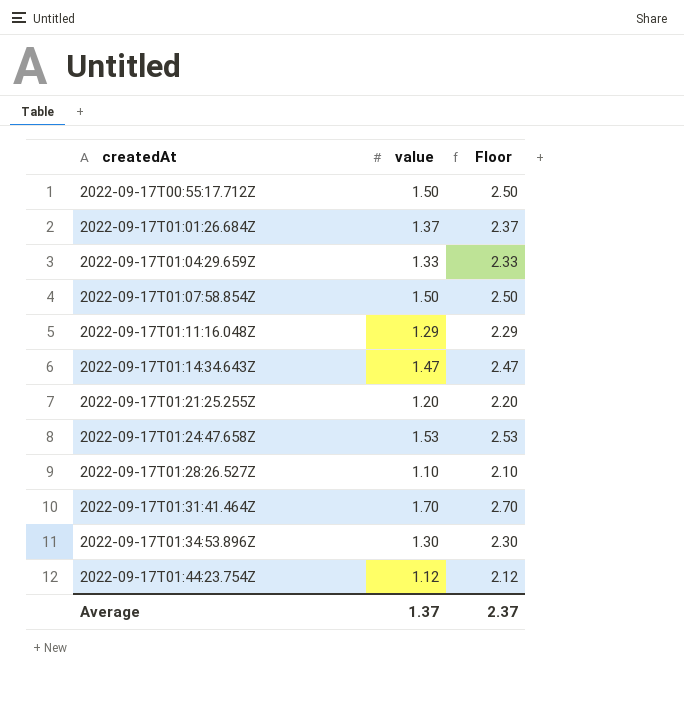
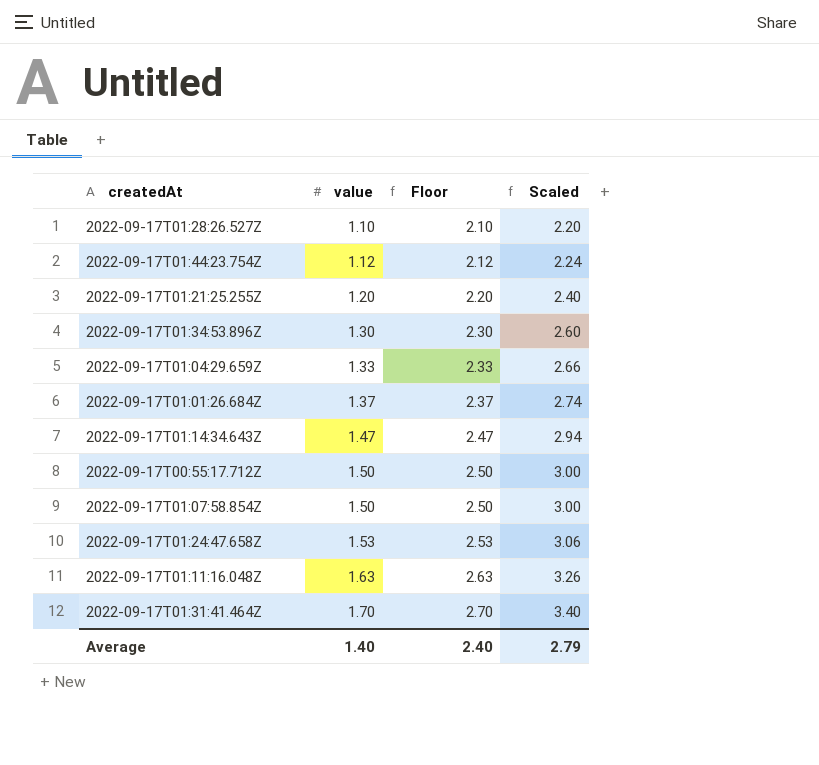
row order: createdAt ascending -> value ascending
column Scaled | formula: none -> [value] * 2
2022-09-17T01:11:16.048Z | value: 1.29 -> 1.63
2022-09-17T01:11:16.048Z | Floor: 2.29 -> 2.63
Average | value: 1.37 -> 1.40
Average | Floor: 2.37 -> 2.40

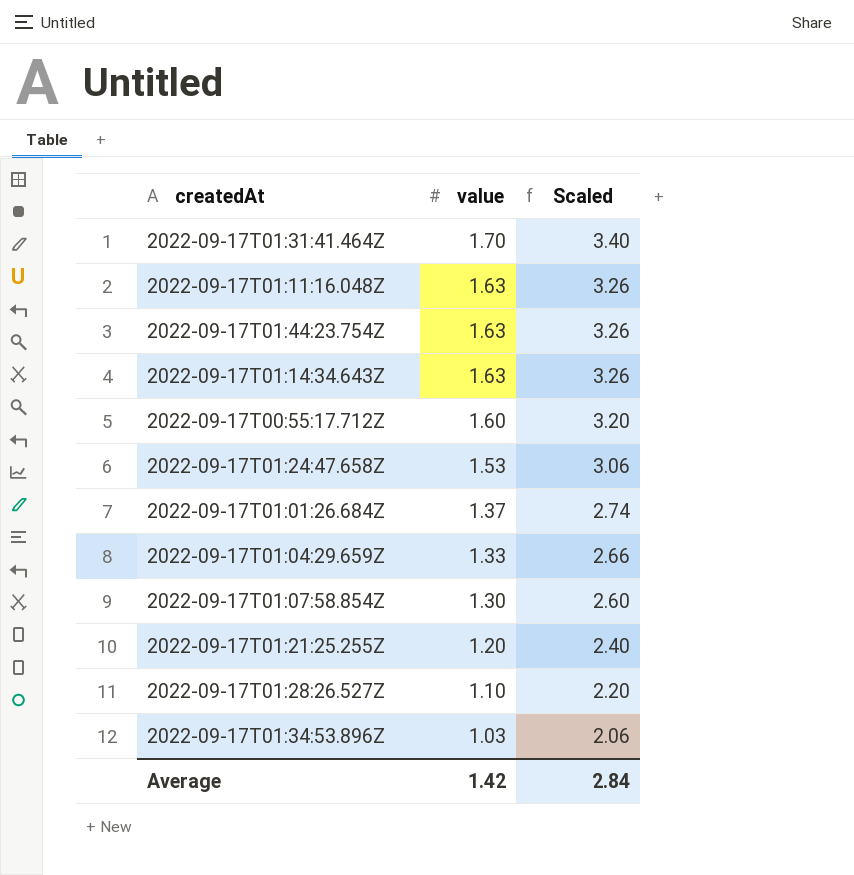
row order: value ascending -> value descending
column Floor | formula: [value] + 1 -> none
2022-09-17T01:44:23.754Z | value: 1.12 -> 1.63
2022-09-17T01:44:23.754Z | Scaled: 2.24 -> 3.26
2022-09-17T01:14:34.643Z | value: 1.47 -> 1.63
2022-09-17T01:14:34.643Z | Scaled: 2.94 -> 3.26
2022-09-17T00:55:17.712Z | value: 1.50 -> 1.60
2022-09-17T00:55:17.712Z | Scaled: 3.00 -> 3.20
2022-09-17T01:07:58.854Z | value: 1.50 -> 1.30
2022-09-17T01:07:58.854Z | Scaled: 3.00 -> 2.60
2022-09-17T01:34:53.896Z | value: 1.30 -> 1.03
2022-09-17T01:34:53.896Z | Scaled: 2.60 -> 2.06
Average | value: 1.40 -> 1.42
Average | Scaled: 2.79 -> 2.84

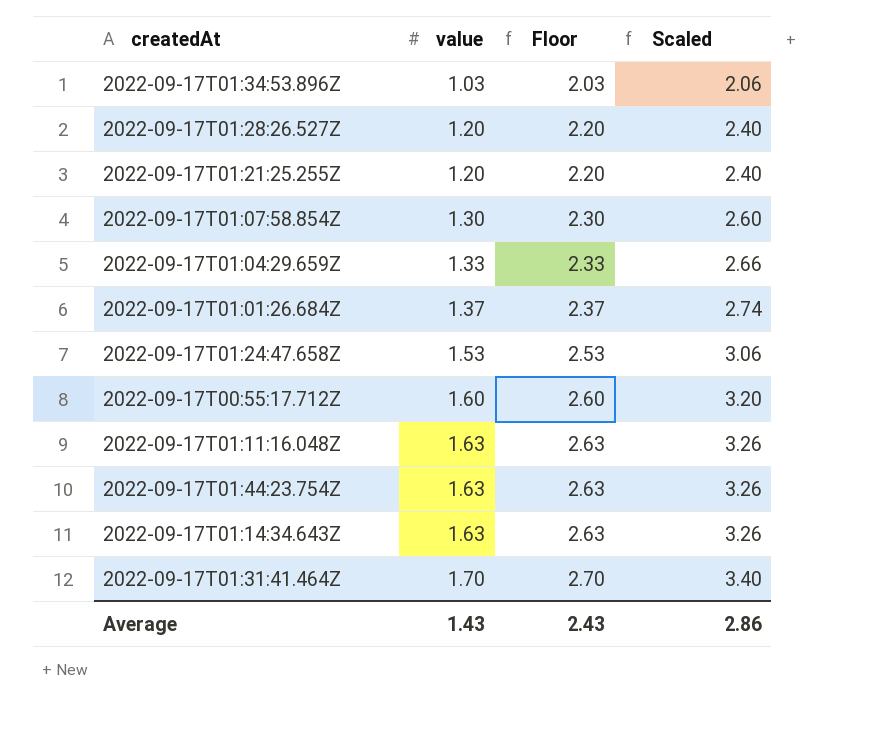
row order: value descending -> value ascending
column Floor | formula: none -> [value] + 1
2022-09-17T01:28:26.527Z | value: 1.10 -> 1.20
2022-09-17T01:28:26.527Z | Scaled: 2.20 -> 2.40
Average | value: 1.42 -> 1.43
Average | Scaled: 2.84 -> 2.86

